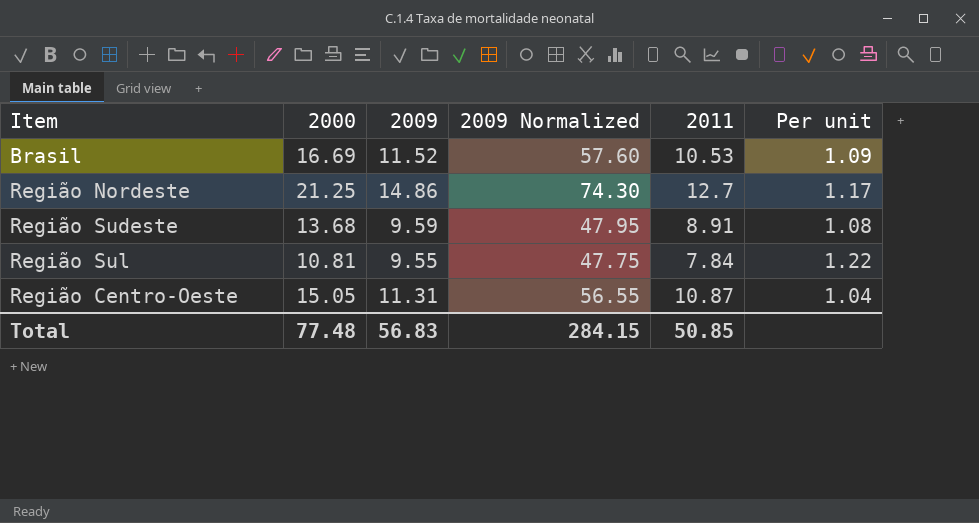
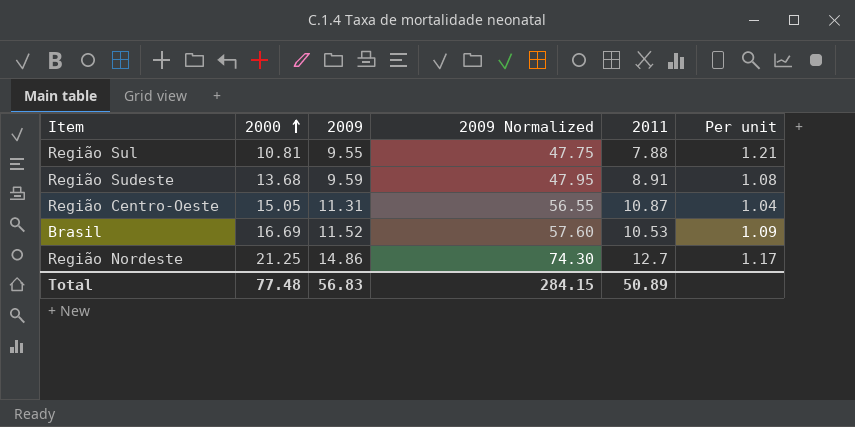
row order: none -> 2000 ascending
Região Sul | 2011: 7.84 -> 7.88
Região Sul | Per unit: 1.22 -> 1.21
Total | 2011: 50.85 -> 50.89

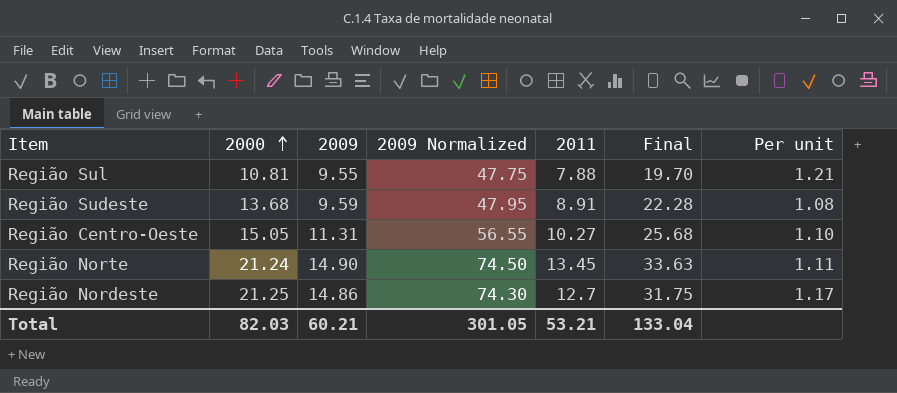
column Final | formula: none -> [2011] * 2.5
row Brasil: 16.69 | 11.52 | 57.60 | 10.53 | 1.09 -> none
Região Centro-Oeste | 2011: 10.87 -> 10.27
Região Centro-Oeste | Per unit: 1.04 -> 1.10
row Região Norte: none -> 21.24 | 14.90 | 74.50 | 13.45 | 33.63 | 1.11
Total | 2000: 77.48 -> 82.03
Total | 2009: 56.83 -> 60.21
Total | 2009 Normalized: 284.15 -> 301.05
Total | 2011: 50.89 -> 53.21

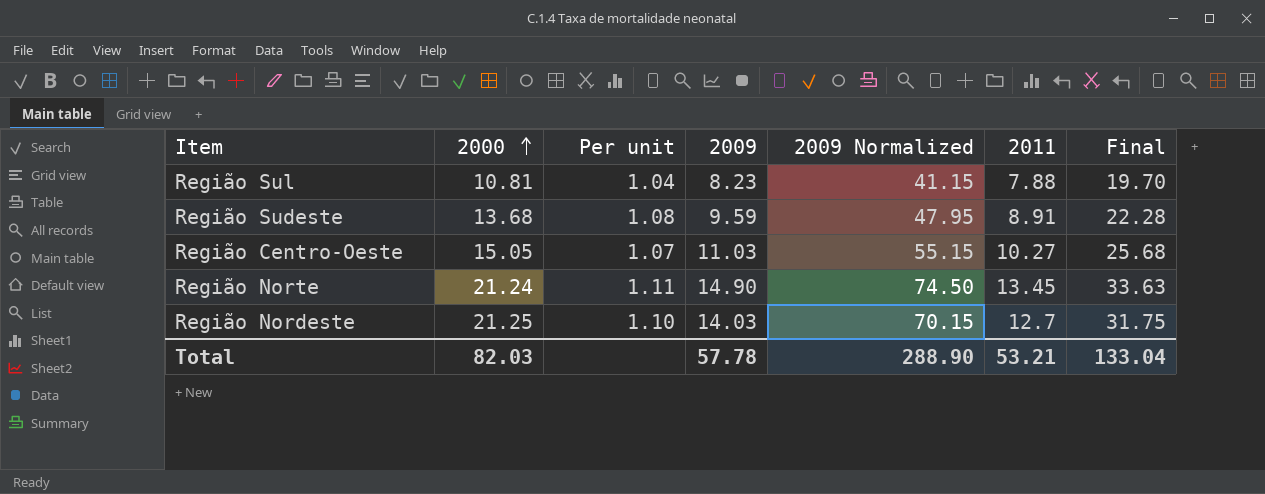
column Per unit | position: 7 -> 3
Região Sul | Per unit: 1.21 -> 1.04
Região Sul | 2009: 9.55 -> 8.23
Região Sul | 2009 Normalized: 47.75 -> 41.15
Região Centro-Oeste | Per unit: 1.10 -> 1.07
Região Centro-Oeste | 2009: 11.31 -> 11.03
Região Centro-Oeste | 2009 Normalized: 56.55 -> 55.15
Região Nordeste | Per unit: 1.17 -> 1.10
Região Nordeste | 2009: 14.86 -> 14.03
Região Nordeste | 2009 Normalized: 74.30 -> 70.15
Total | 2009: 60.21 -> 57.78
Total | 2009 Normalized: 301.05 -> 288.90

